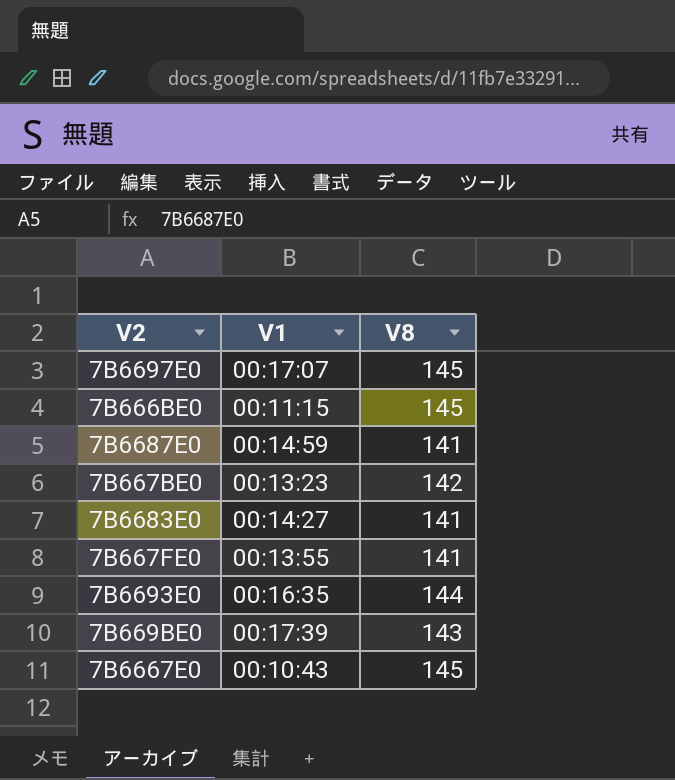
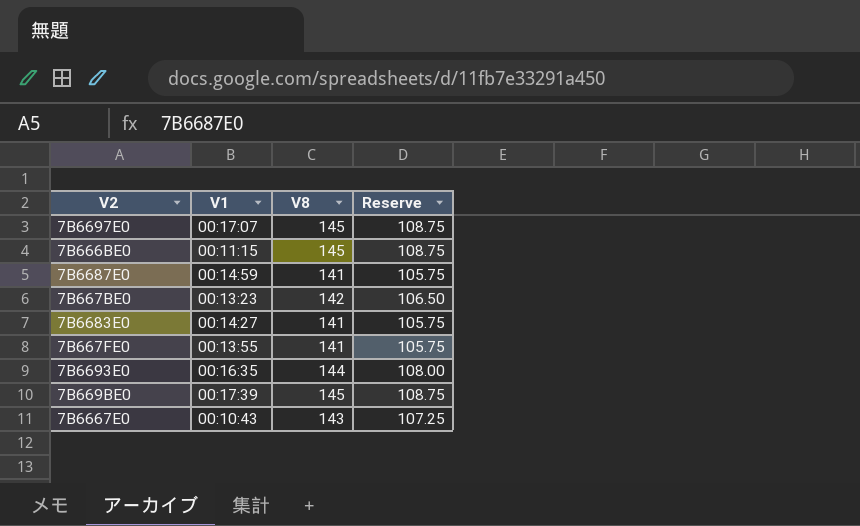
column Reserve | formula: none -> [V8] * 0.75
7B669BE0 | V8: 143 -> 145
7B6667E0 | V8: 145 -> 143

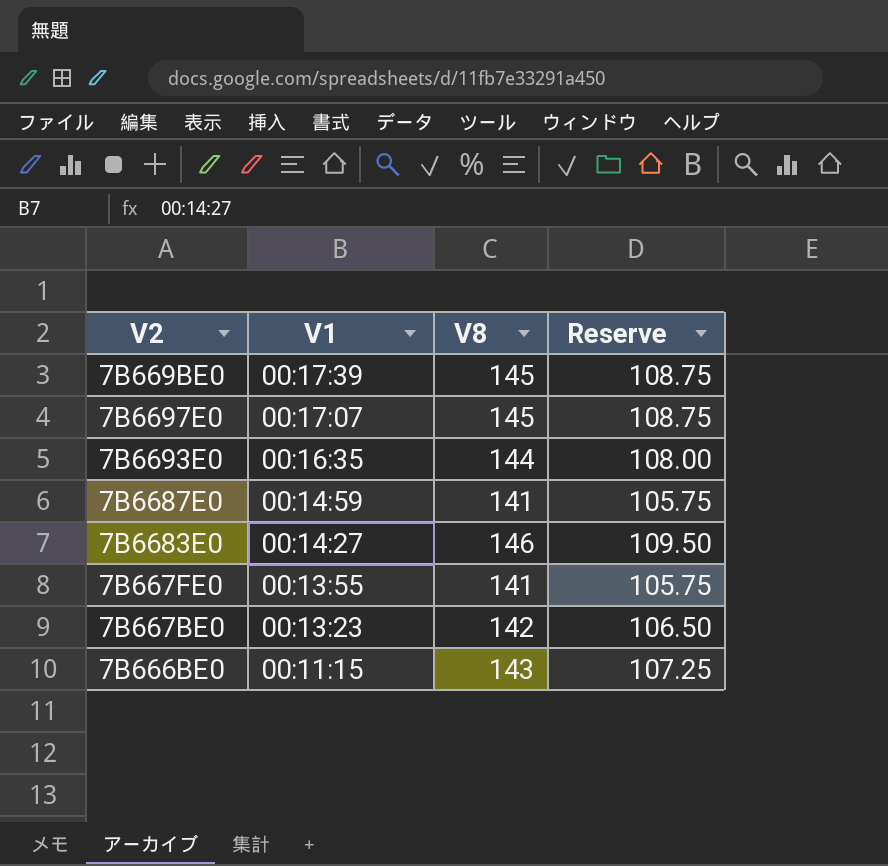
row order: none -> V1 descending
row 7B6667E0: 00:10:43 | 143 | 107.25 -> none
7B6683E0 | V8: 141 -> 146
7B6683E0 | Reserve: 105.75 -> 109.50
7B666BE0 | V8: 145 -> 143
7B666BE0 | Reserve: 108.75 -> 107.25

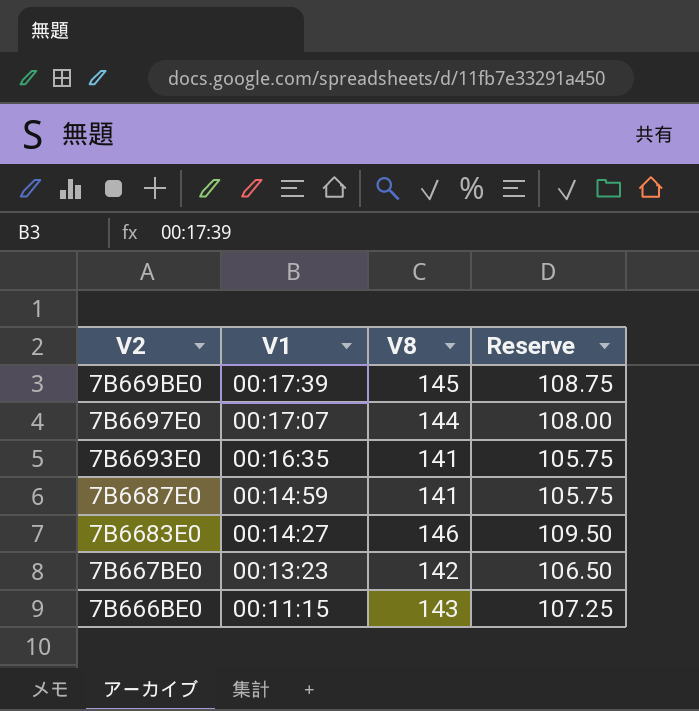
row 7B667FE0: 00:13:55 | 141 | 105.75 -> none
7B6697E0 | V8: 145 -> 144
7B6697E0 | Reserve: 108.75 -> 108.00
7B6693E0 | V8: 144 -> 141
7B6693E0 | Reserve: 108.00 -> 105.75

